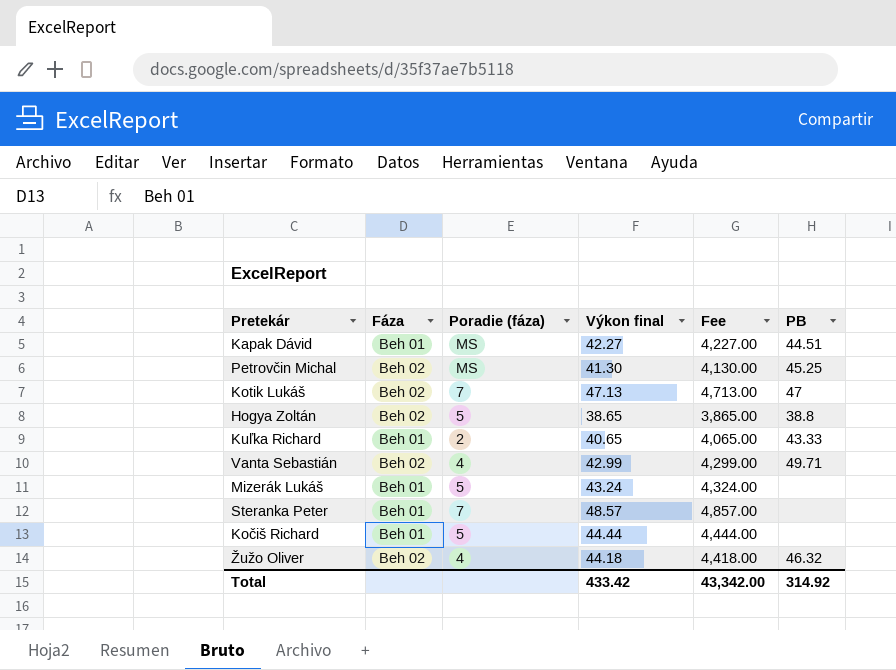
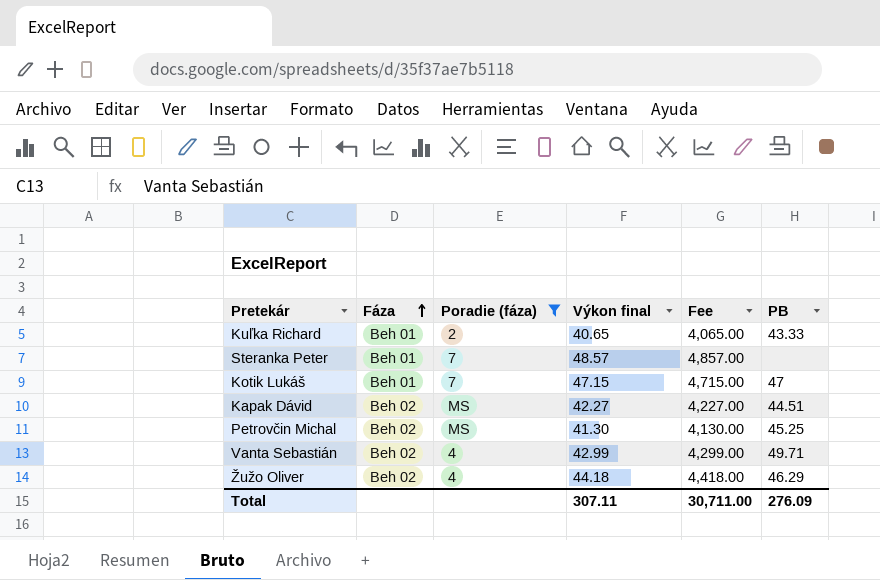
filter: none -> Poradie (fáza) != 5
row order: none -> Fáza ascending
Kotik Lukáš | Fáza: Beh 02 -> Beh 01
Kotik Lukáš | Výkon final: 47.13 -> 47.15
Kotik Lukáš | Fee: 4,713.00 -> 4,715.00
Kapak Dávid | Fáza: Beh 01 -> Beh 02
Žužo Oliver | PB: 46.32 -> 46.29
Total | Výkon final: 433.42 -> 307.11
Total | Fee: 43,342.00 -> 30,711.00
Total | PB: 314.92 -> 276.09

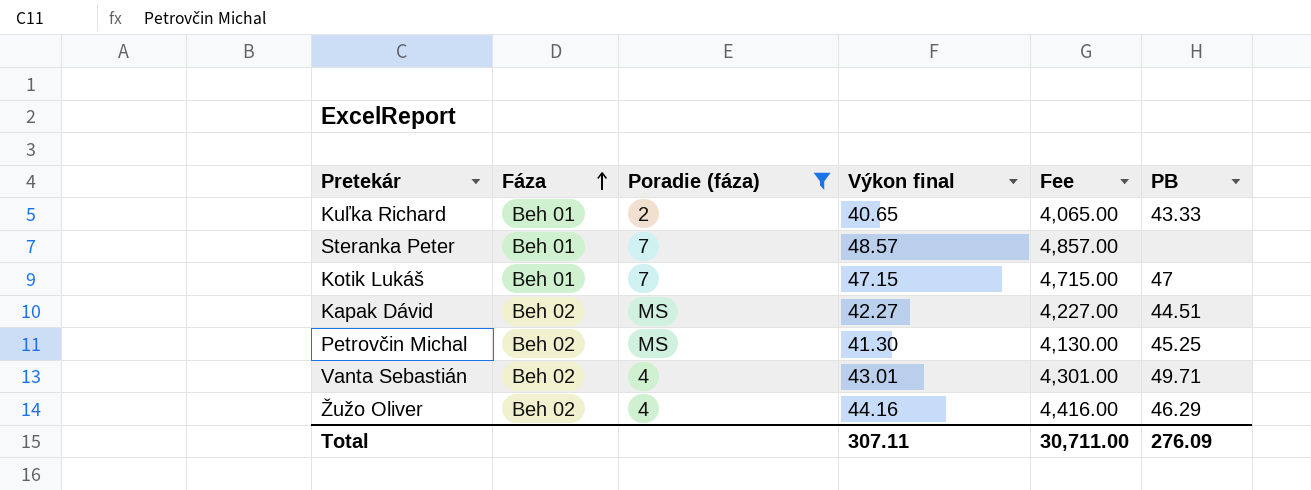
Vanta Sebastián | Výkon final: 42.99 -> 43.01
Vanta Sebastián | Fee: 4,299.00 -> 4,301.00
Žužo Oliver | Výkon final: 44.18 -> 44.16
Žužo Oliver | Fee: 4,418.00 -> 4,416.00

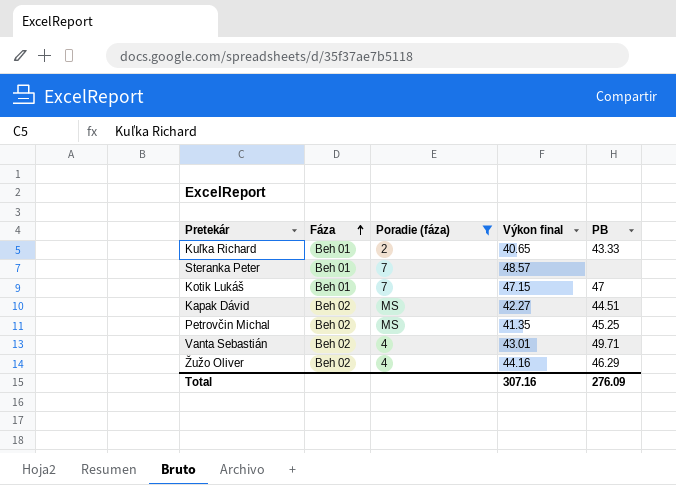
column Fee | formula: [Výkon final] * 100 -> none
Petrovčin Michal | Výkon final: 41.30 -> 41.35
Total | Výkon final: 307.11 -> 307.16

